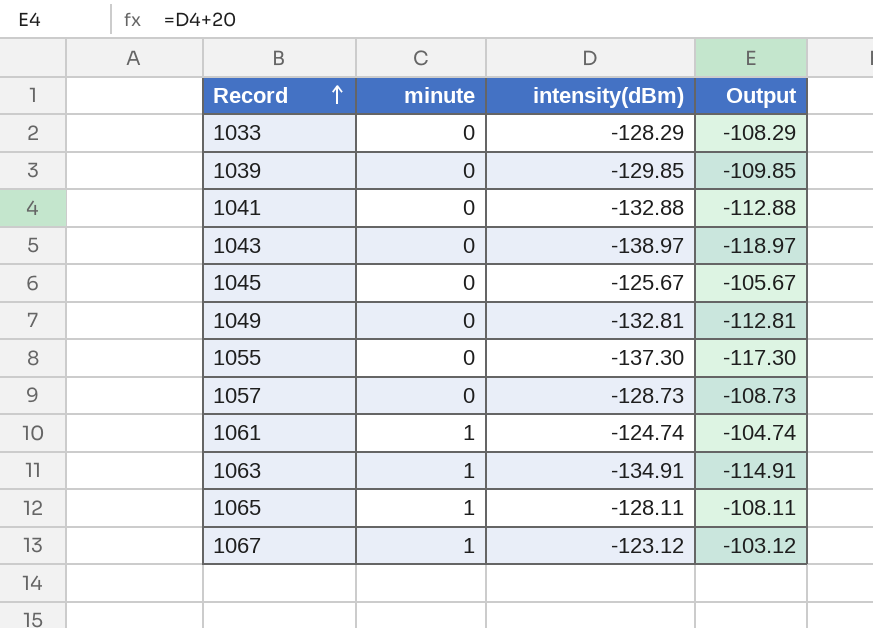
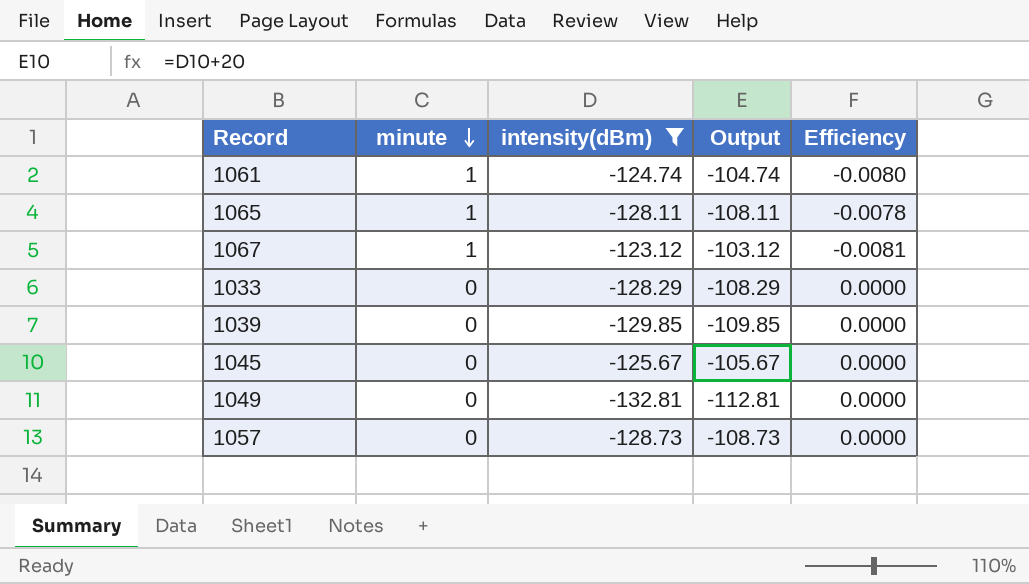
filter: none -> intensity(dBm) >= -132.81
row order: Record ascending -> minute descending
column Efficiency | formula: none -> [minute] / [intensity(dBm)]

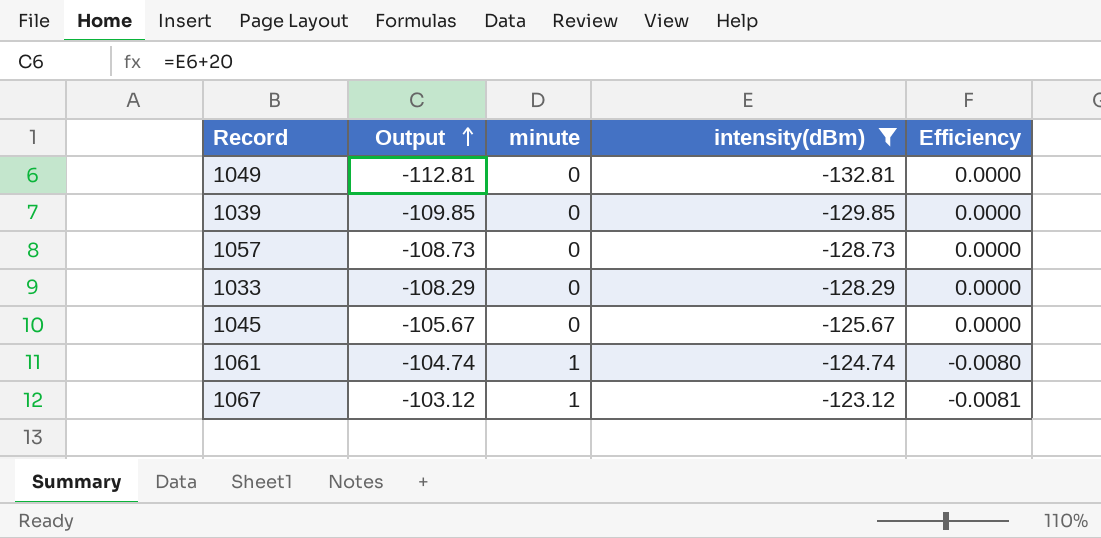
row order: minute descending -> Output ascending
column Output | position: 4 -> 2
row 1065: 1 | -128.11 | -108.11 | -0.0078 -> none

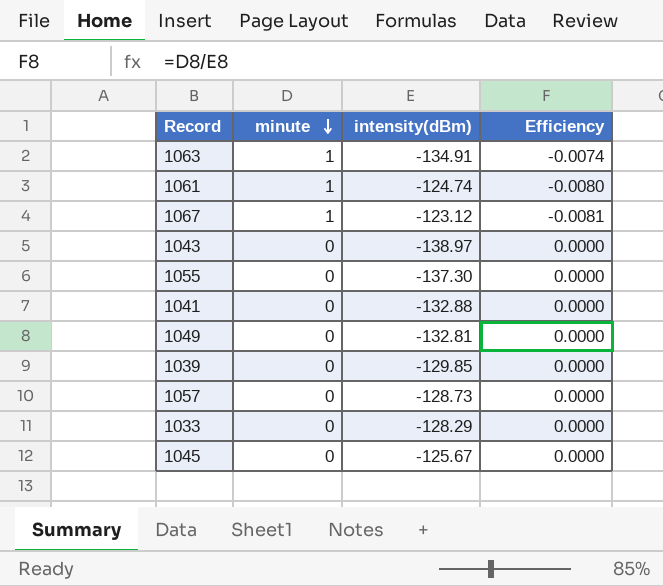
filter: intensity(dBm) >= -132.81 -> none
row order: Output ascending -> minute descending
column Output | formula: [intensity(dBm)] + 20 -> none

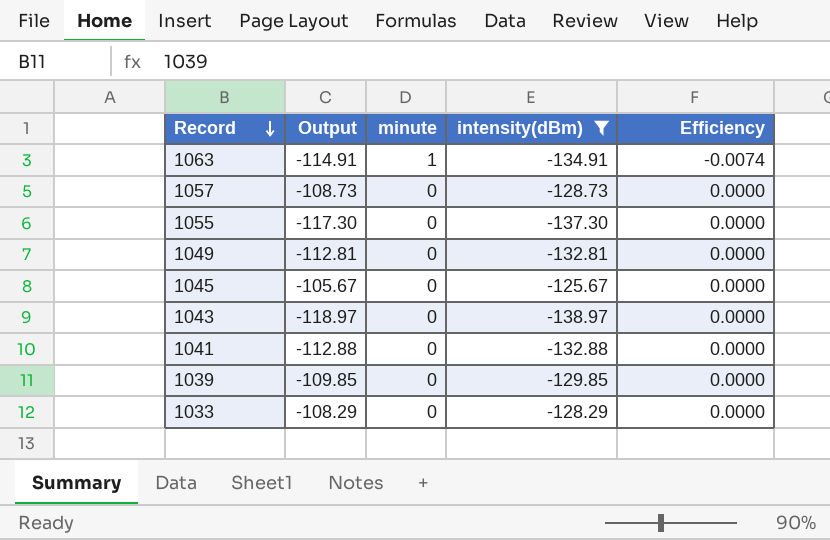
filter: none -> intensity(dBm) <= -125.67
row order: minute descending -> Record descending
column Output | formula: none -> [intensity(dBm)] + 20

